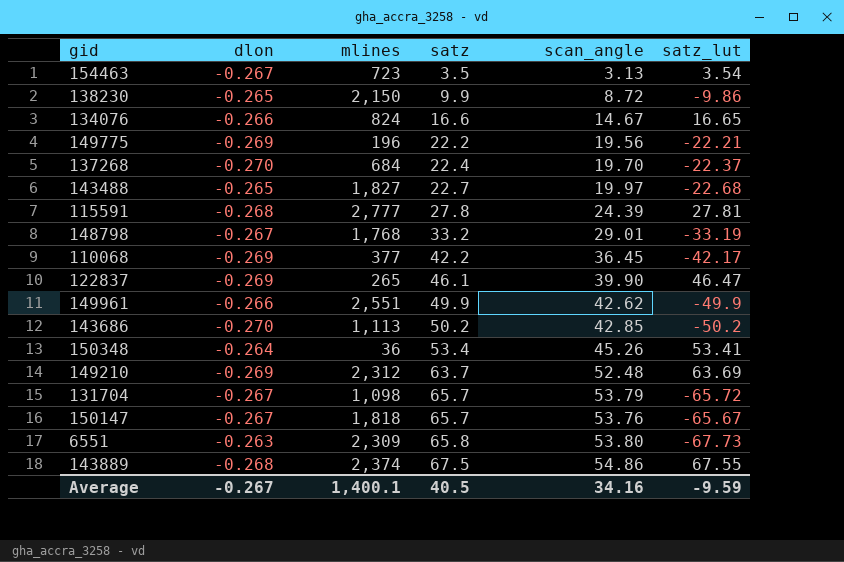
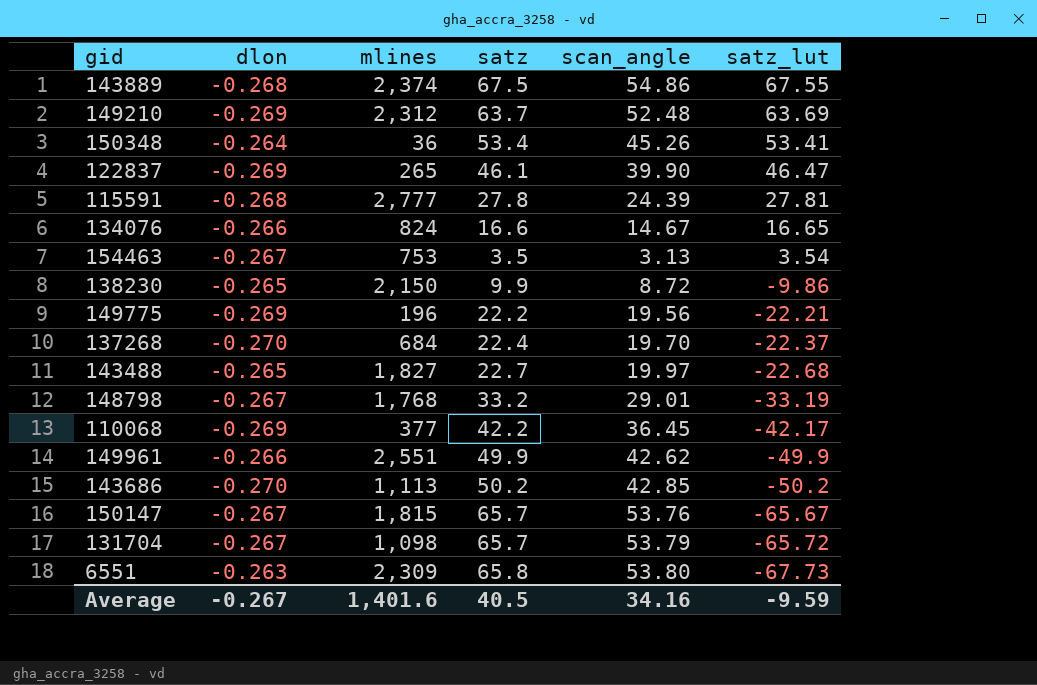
row order: satz ascending -> satz_lut descending
154463 | mlines: 723 -> 753
150147 | mlines: 1,818 -> 1,815
Average | mlines: 1,400.1 -> 1,401.6

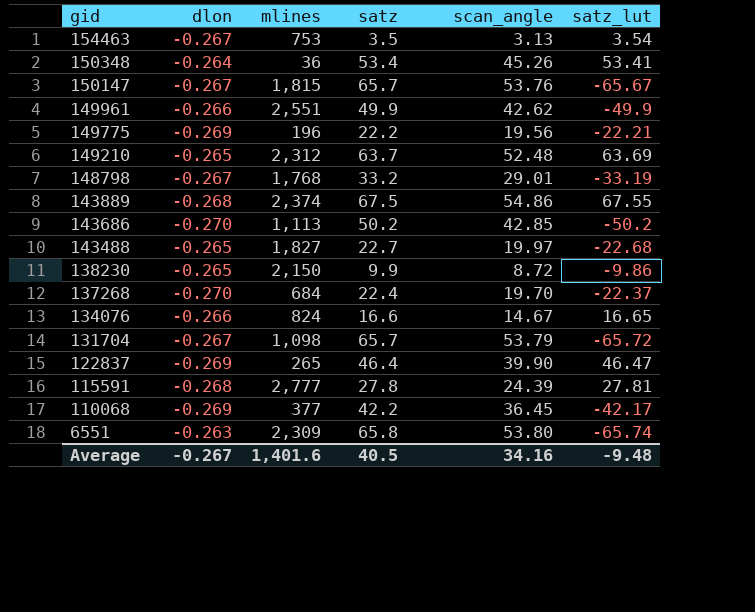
row order: satz_lut descending -> gid descending
149210 | dlon: -0.269 -> -0.265
122837 | satz: 46.1 -> 46.4
6551 | satz_lut: -67.73 -> -65.74
Average | satz_lut: -9.59 -> -9.48

